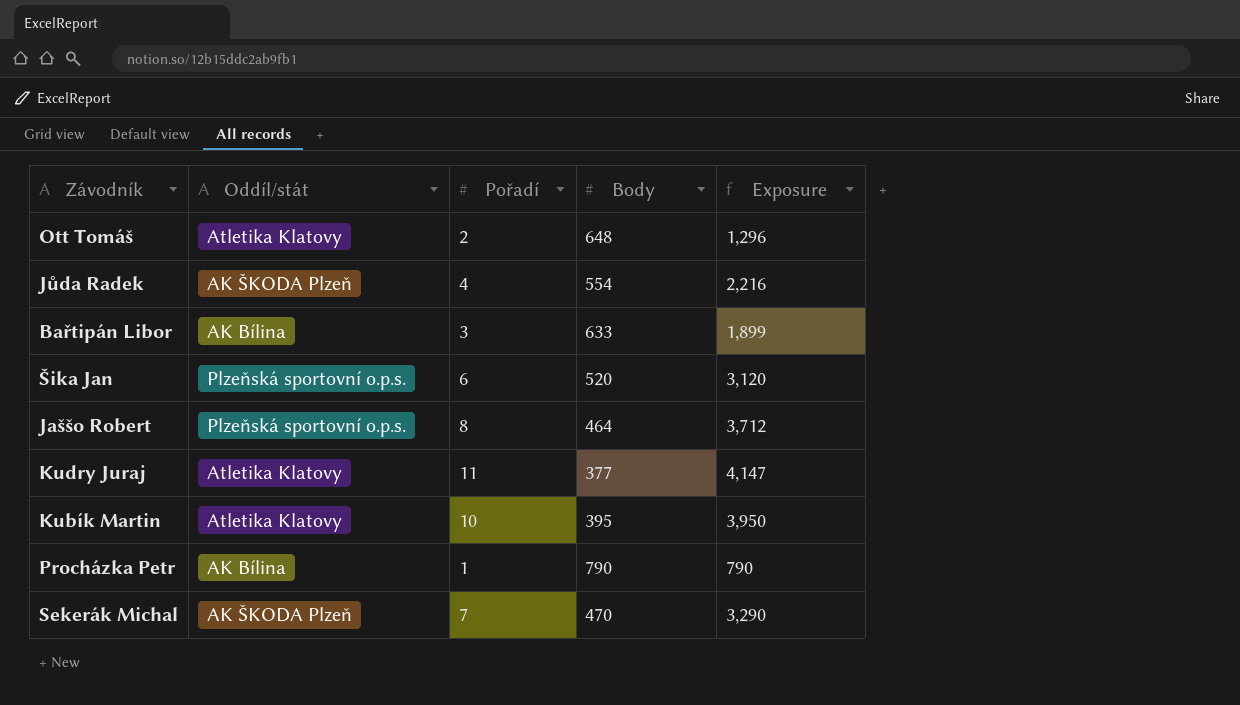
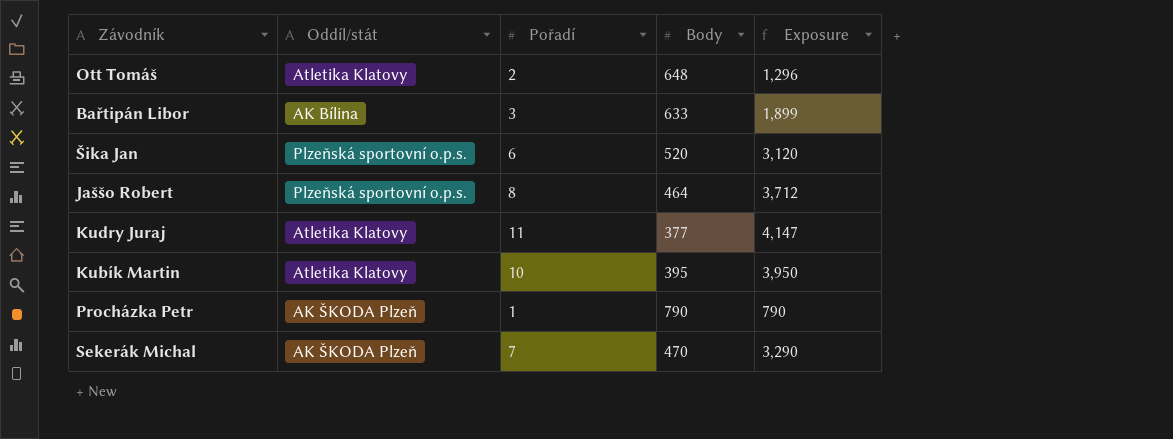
row Jůda Radek: AK ŠKODA Plzeň | 4 | 554 | 2,216 -> none
Procházka Petr | Oddíl/stát: AK Bílina -> AK ŠKODA Plzeň

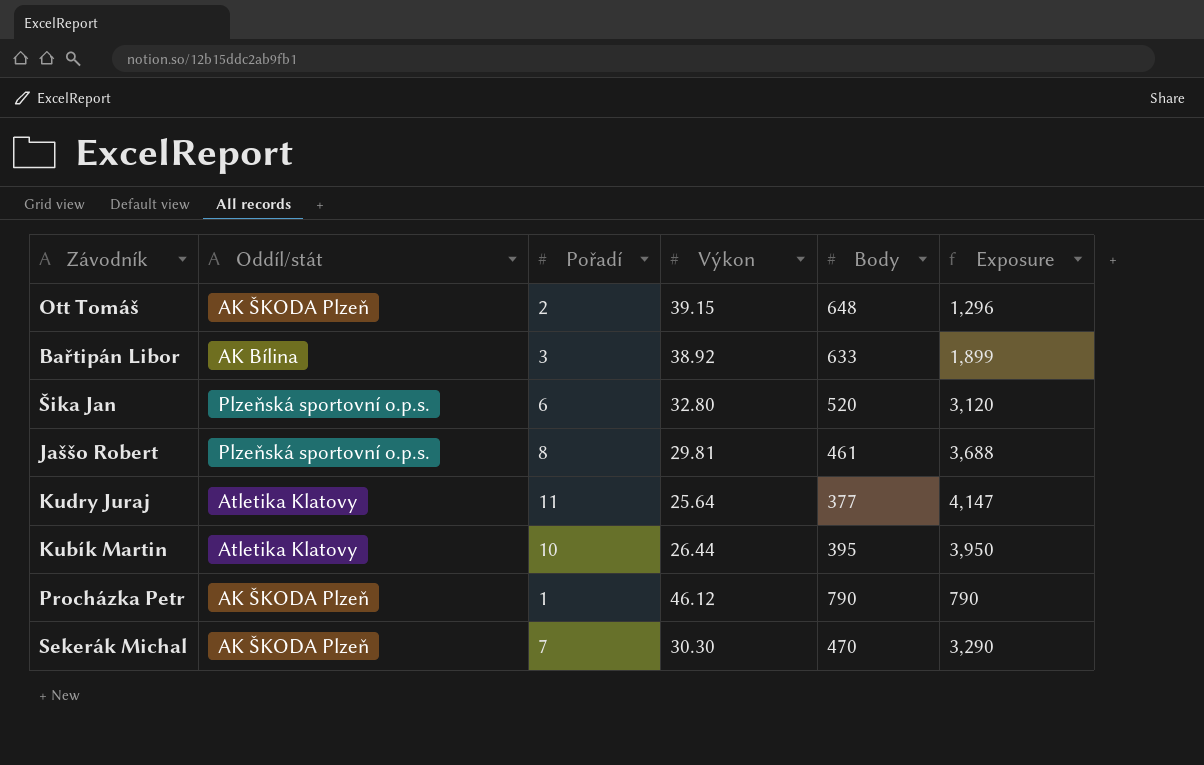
column Výkon | position: none -> 4
Ott Tomáš | Oddíl/stát: Atletika Klatovy -> AK ŠKODA Plzeň
Jaššo Robert | Body: 464 -> 461
Jaššo Robert | Exposure: 3,712 -> 3,688

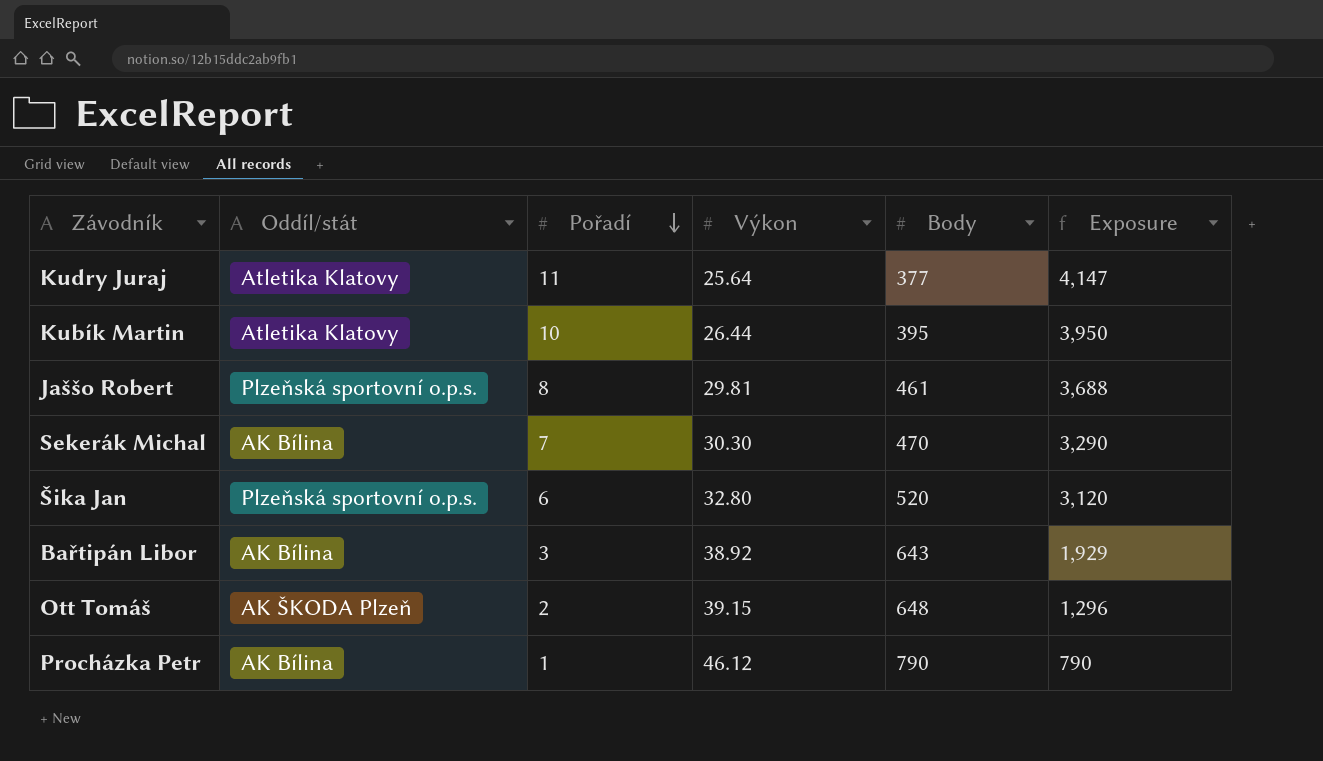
row order: none -> Pořadí descending
Sekerák Michal | Oddíl/stát: AK ŠKODA Plzeň -> AK Bílina
Bařtipán Libor | Body: 633 -> 643
Bařtipán Libor | Exposure: 1,899 -> 1,929
Procházka Petr | Oddíl/stát: AK ŠKODA Plzeň -> AK Bílina

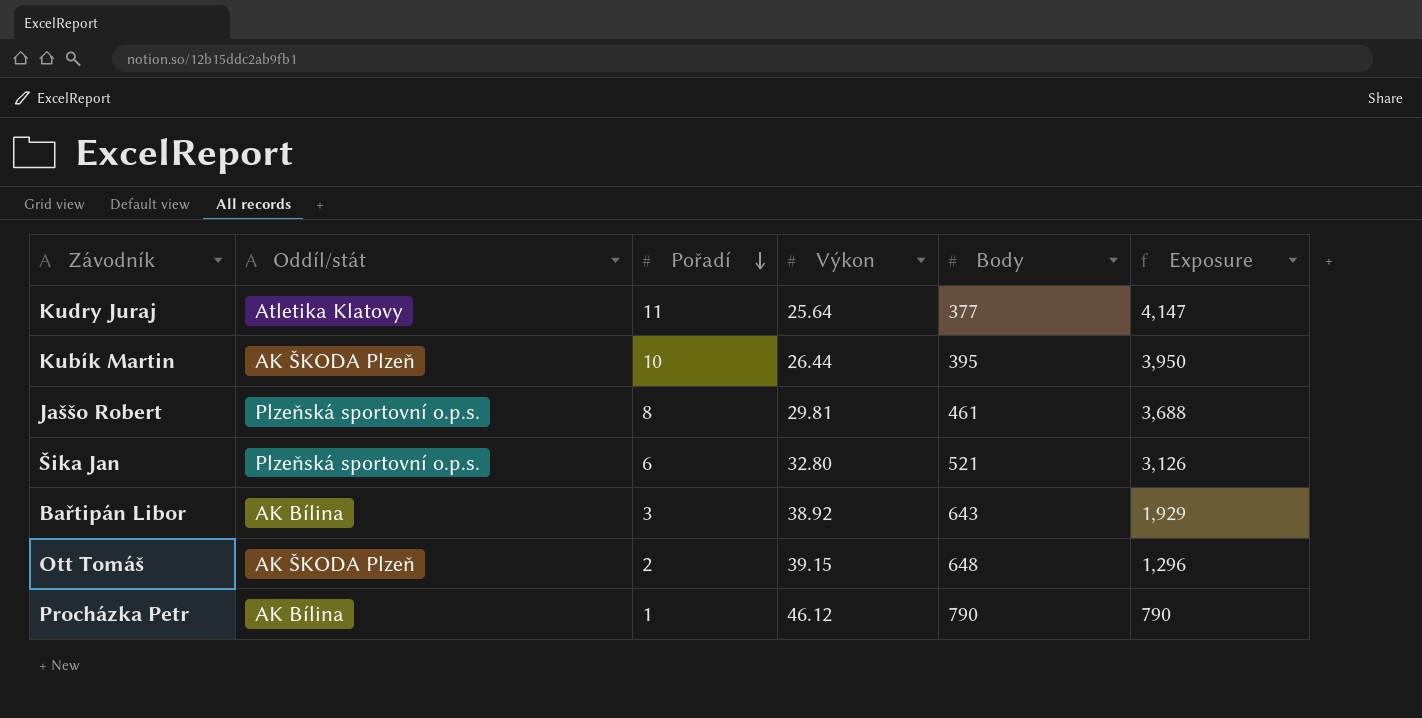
row Sekerák Michal: AK Bílina | 7 | 30.30 | 470 | 3,290 -> none
Kubík Martin | Oddíl/stát: Atletika Klatovy -> AK ŠKODA Plzeň
Šika Jan | Body: 520 -> 521
Šika Jan | Exposure: 3,120 -> 3,126

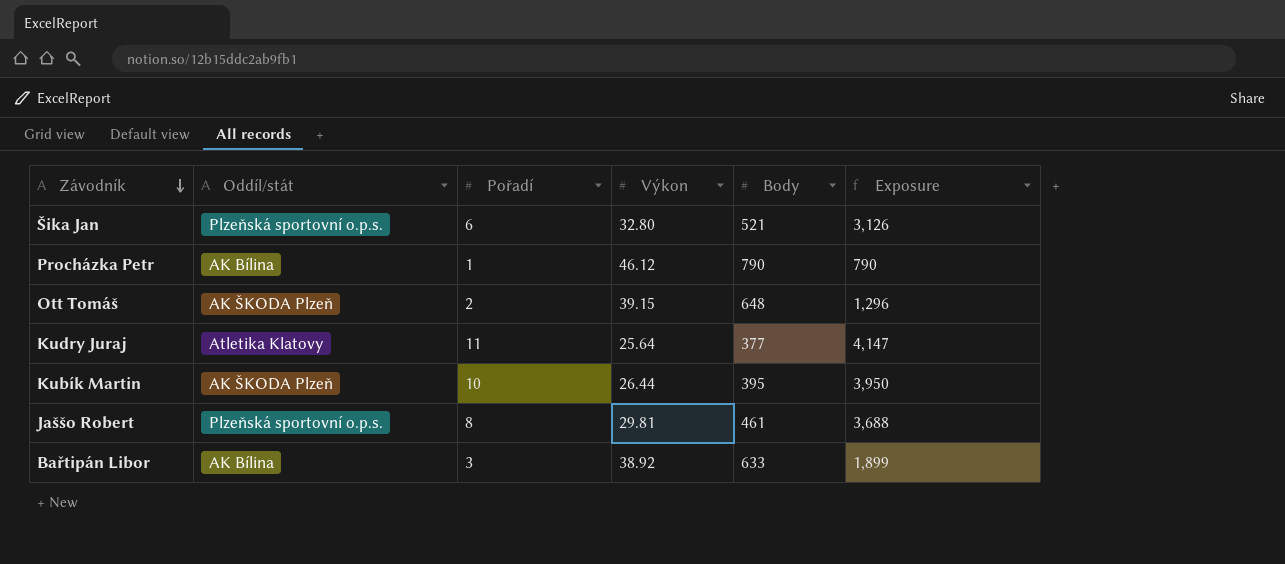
row order: Pořadí descending -> Závodník descending
Bařtipán Libor | Body: 643 -> 633
Bařtipán Libor | Exposure: 1,929 -> 1,899

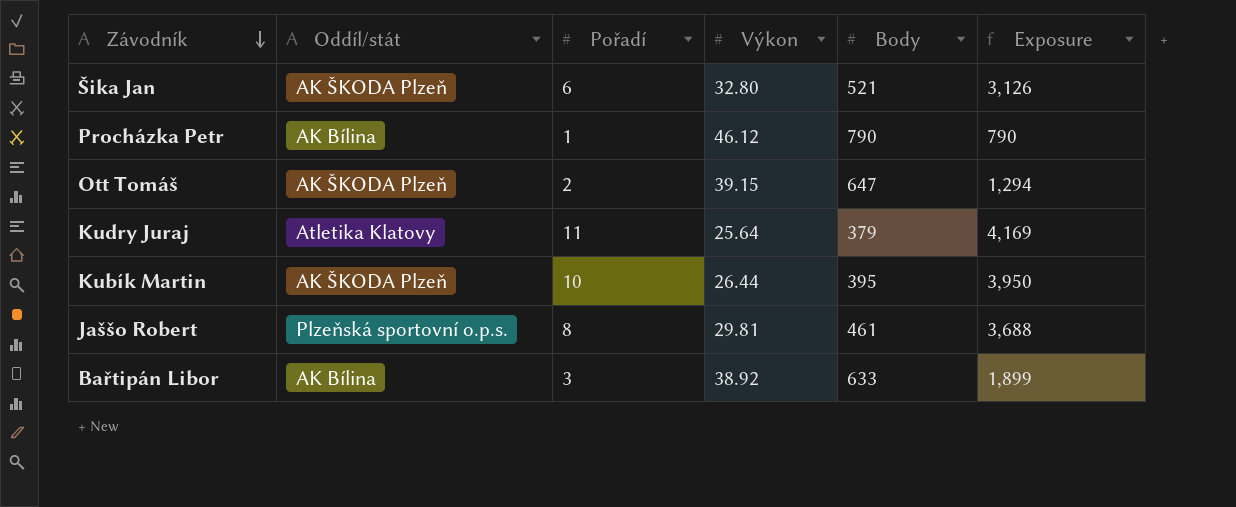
Šika Jan | Oddíl/stát: Plzeňská sportovní o.p.s. -> AK ŠKODA Plzeň
Ott Tomáš | Body: 648 -> 647
Ott Tomáš | Exposure: 1,296 -> 1,294
Kudry Juraj | Body: 377 -> 379
Kudry Juraj | Exposure: 4,147 -> 4,169

